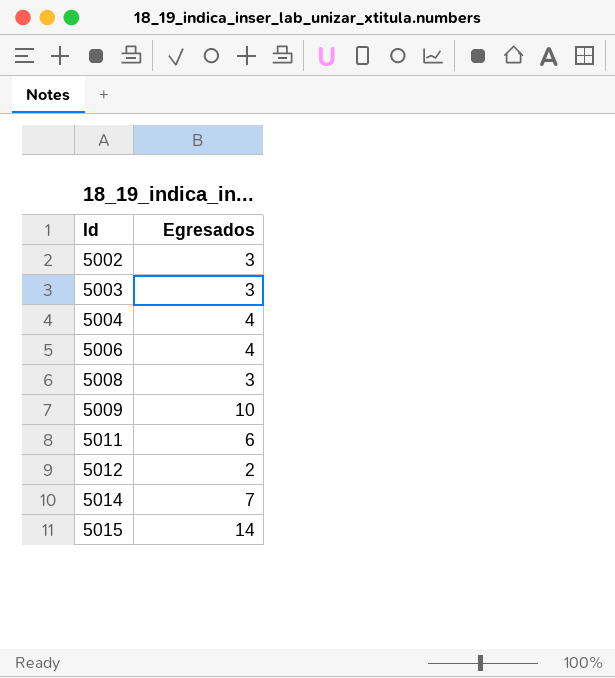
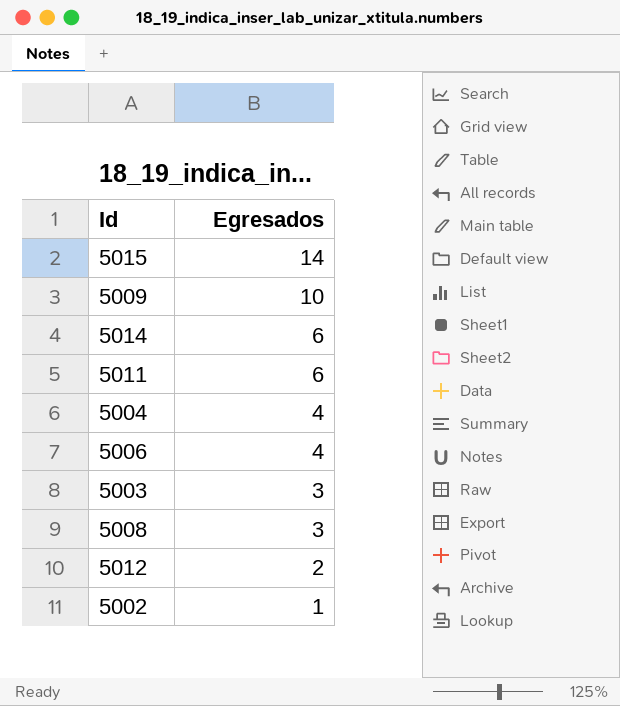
row order: Id ascending -> Egresados descending
5014 | Egresados: 7 -> 6
5002 | Egresados: 3 -> 1

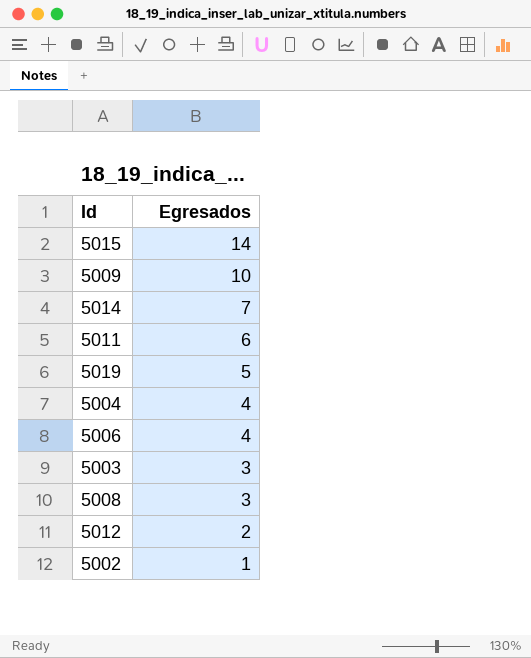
5014 | Egresados: 6 -> 7
row 5019: none -> 5

